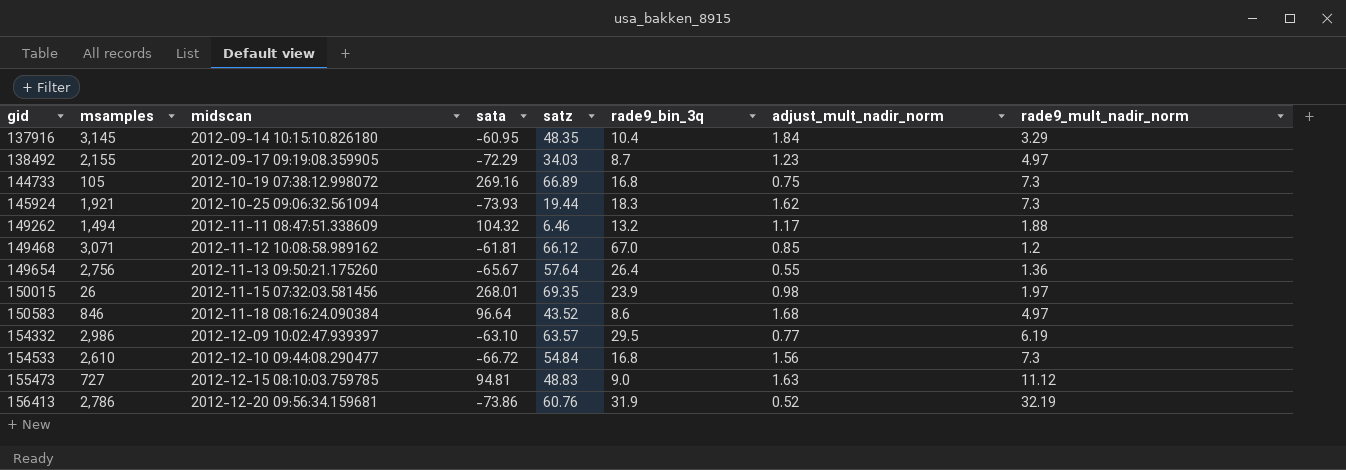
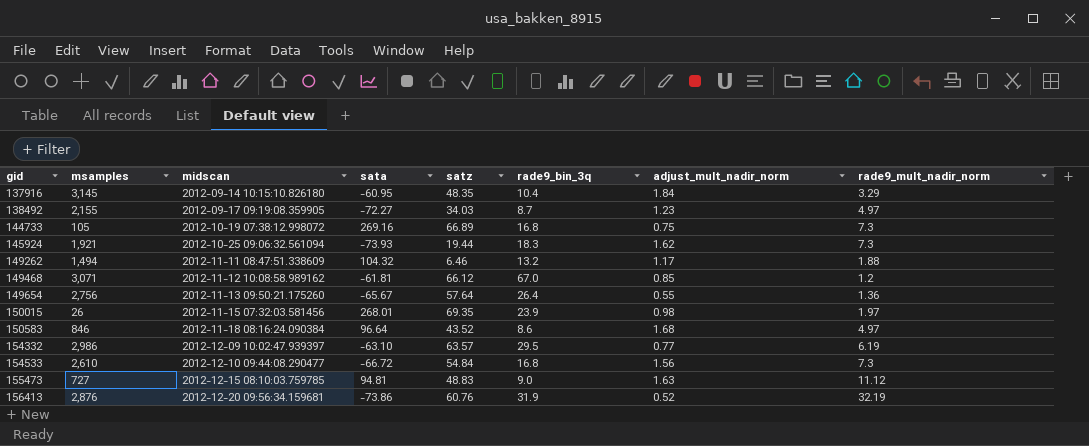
138492 | sata: -72.29 -> -72.27
156413 | msamples: 2,786 -> 2,876

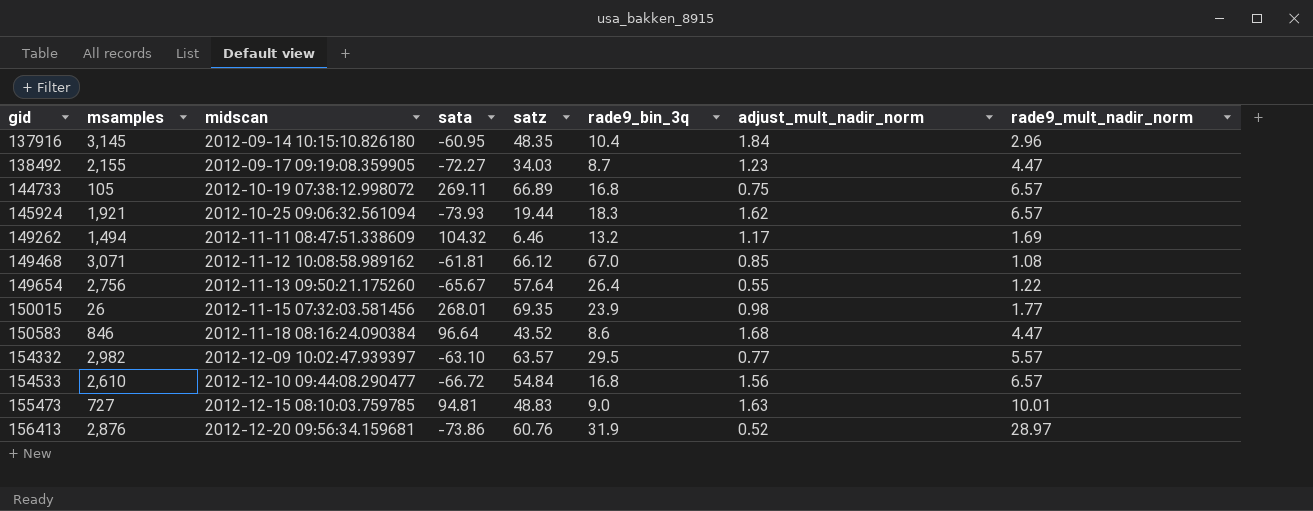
137916 | rade9_mult_nadir_norm: 3.29 -> 2.96
138492 | rade9_mult_nadir_norm: 4.97 -> 4.47
144733 | sata: 269.16 -> 269.11
144733 | rade9_mult_nadir_norm: 7.3 -> 6.57
145924 | rade9_mult_nadir_norm: 7.3 -> 6.57
149262 | rade9_mult_nadir_norm: 1.88 -> 1.69
149468 | rade9_mult_nadir_norm: 1.2 -> 1.08
149654 | rade9_mult_nadir_norm: 1.36 -> 1.22
150015 | rade9_mult_nadir_norm: 1.97 -> 1.77
150583 | rade9_mult_nadir_norm: 4.97 -> 4.47
154332 | msamples: 2,986 -> 2,982
154332 | rade9_mult_nadir_norm: 6.19 -> 5.57
154533 | rade9_mult_nadir_norm: 7.3 -> 6.57
155473 | rade9_mult_nadir_norm: 11.12 -> 10.01
156413 | rade9_mult_nadir_norm: 32.19 -> 28.97

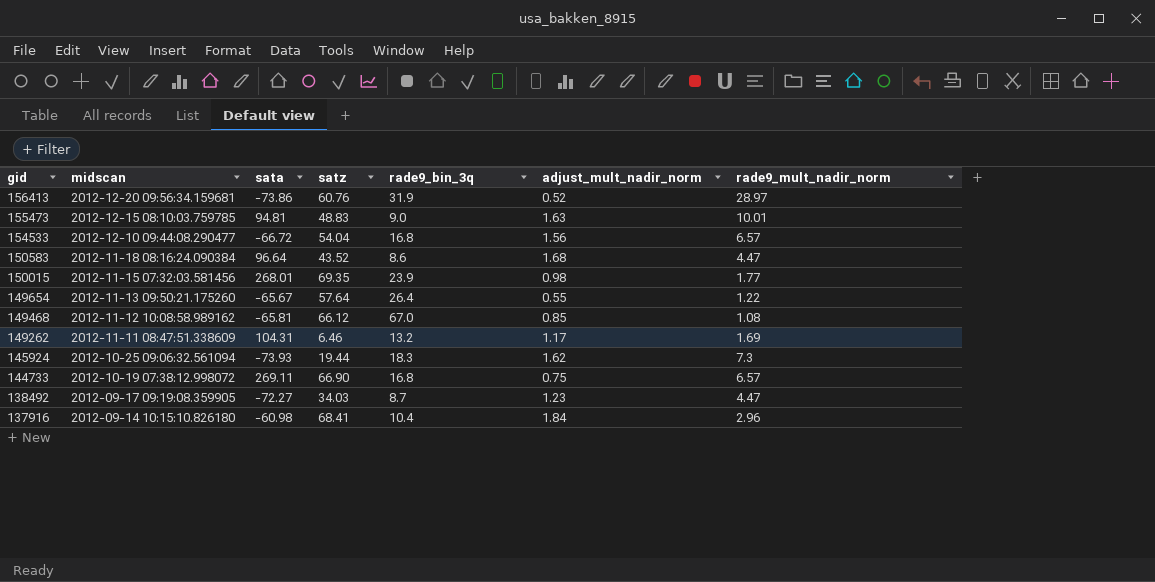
row order: gid ascending -> gid descending
column msamples | position: 2 -> none
row 154332: 2,982 | 2012-12-09 10:02:47.939397 | -63.10 | 63.57 | 29.5 | 0.77 | 5.57 -> none
154533 | satz: 54.84 -> 54.04
149468 | sata: -61.81 -> -65.81
149262 | sata: 104.32 -> 104.31
145924 | rade9_mult_nadir_norm: 6.57 -> 7.3
144733 | satz: 66.89 -> 66.90
137916 | sata: -60.95 -> -60.98
137916 | satz: 48.35 -> 68.41

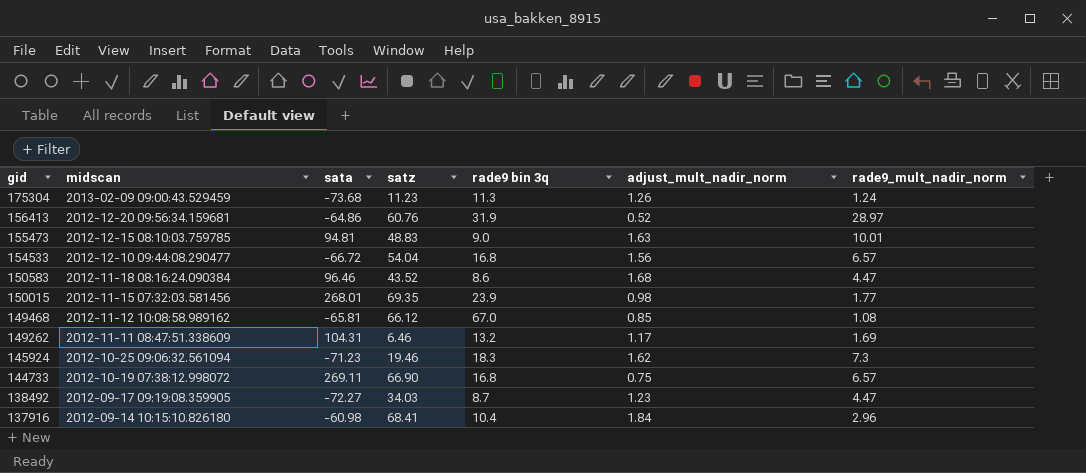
column name: rade9_bin_3q -> rade9 bin 3q
row 149654: 2012-11-13 09:50:21.175260 | -65.67 | 57.64 | 26.4 | 0.55 | 1.22 -> none
row 175304: none -> 2013-02-09 09:00:43.529459 | -73.68 | 11.23 | 11.3 | 1.26 | 1.24
156413 | sata: -73.86 -> -64.86
150583 | sata: 96.64 -> 96.46
145924 | sata: -73.93 -> -71.23
145924 | satz: 19.44 -> 19.46

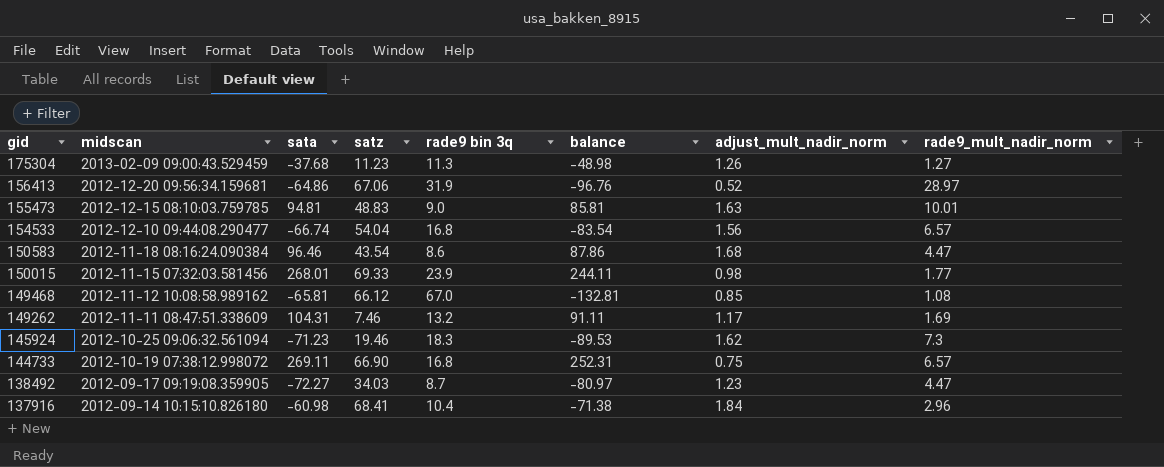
column balance | formula: none -> [sata] - [rade9 bin 3q]
175304 | sata: -73.68 -> -37.68
175304 | rade9_mult_nadir_norm: 1.24 -> 1.27
156413 | satz: 60.76 -> 67.06
154533 | sata: -66.72 -> -66.74
150583 | satz: 43.52 -> 43.54
150015 | satz: 69.35 -> 69.33
149262 | satz: 6.46 -> 7.46

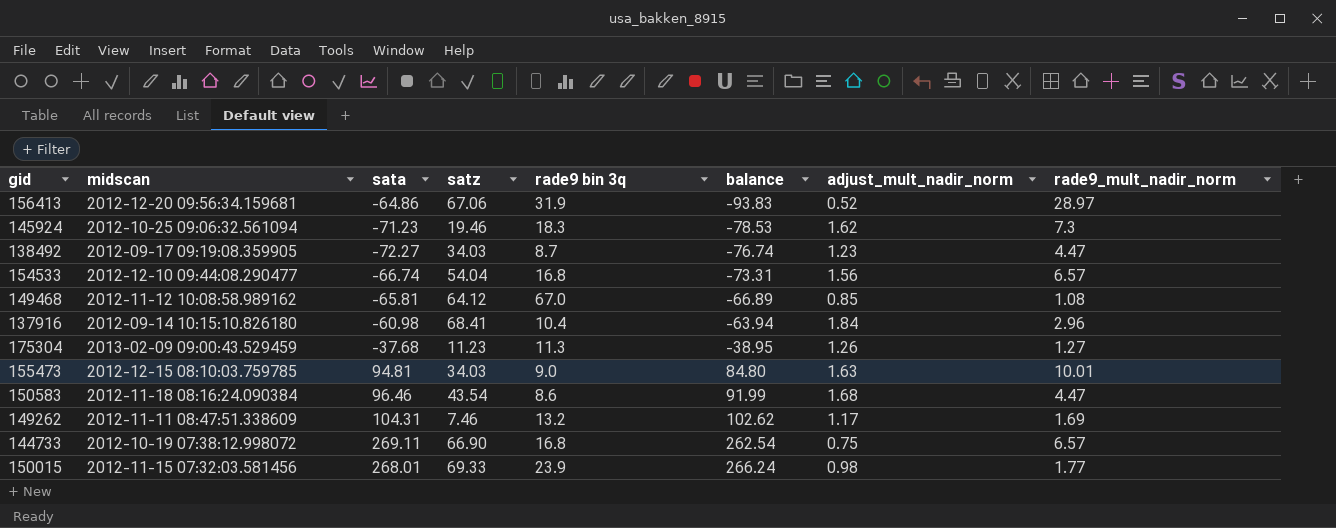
row order: gid descending -> balance ascending
column balance | formula: [sata] - [rade9 bin 3q] -> [sata] - [rade9_mult_nadir_norm]
149468 | satz: 66.12 -> 64.12
155473 | satz: 48.83 -> 34.03

